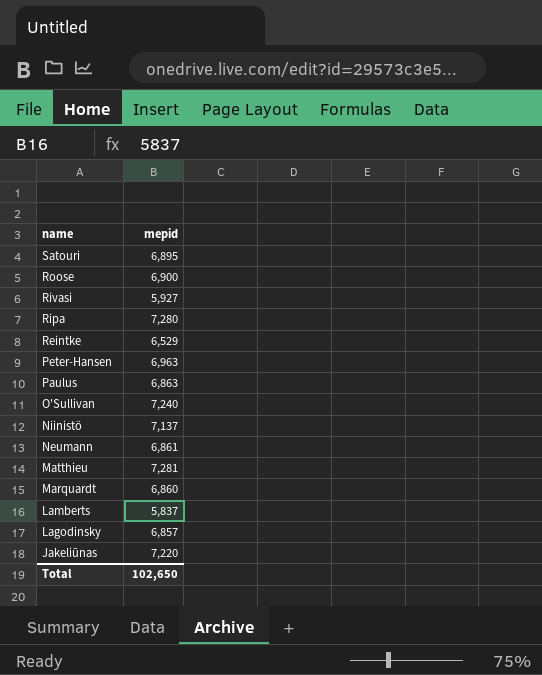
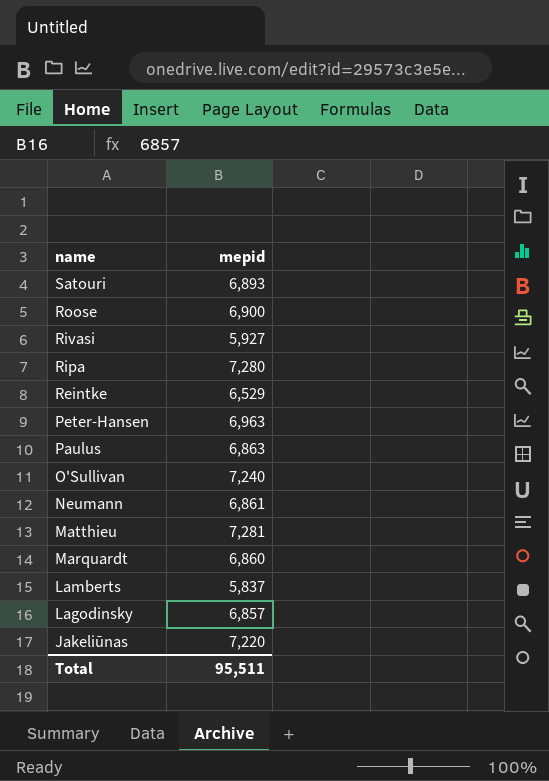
row Niinistö: 7,137 -> none
Satouri | mepid: 6,895 -> 6,893
Total | mepid: 102,650 -> 95,511

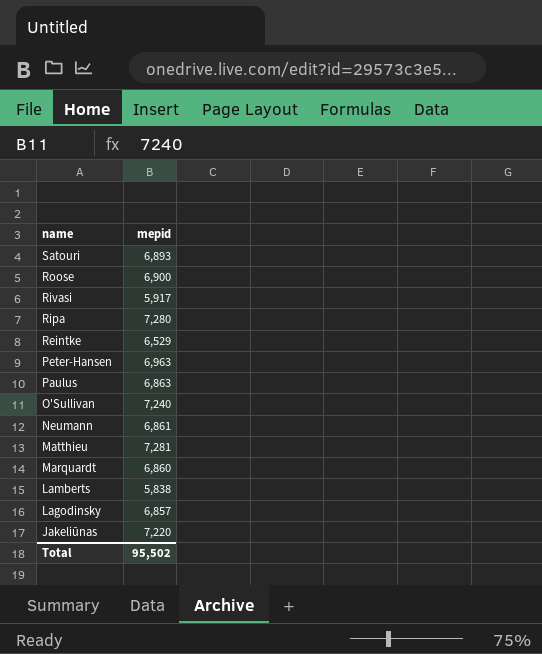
Rivasi | mepid: 5,927 -> 5,917
Lamberts | mepid: 5,837 -> 5,838
Total | mepid: 95,511 -> 95,502

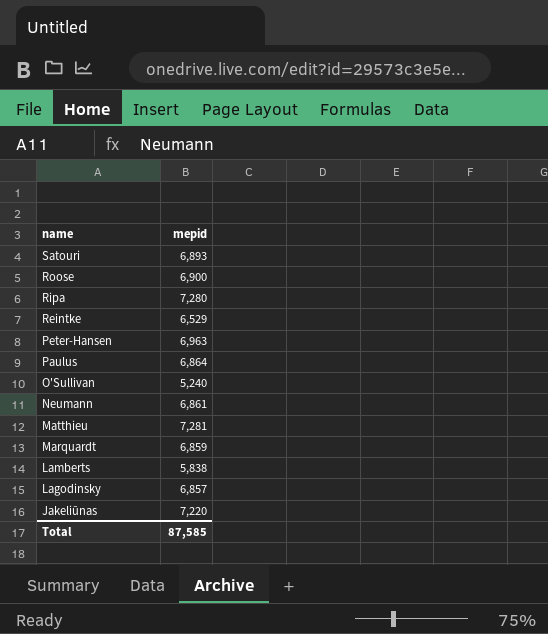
row Rivasi: 5,917 -> none
Paulus | mepid: 6,863 -> 6,864
O'Sullivan | mepid: 7,240 -> 5,240
Marquardt | mepid: 6,860 -> 6,859
Total | mepid: 95,502 -> 87,585

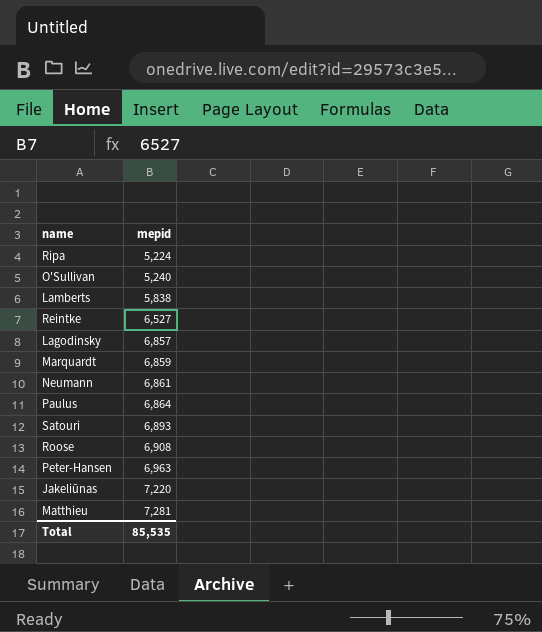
row order: name descending -> mepid ascending
Ripa | mepid: 7,280 -> 5,224
Reintke | mepid: 6,529 -> 6,527
Roose | mepid: 6,900 -> 6,908
Total | mepid: 87,585 -> 85,535

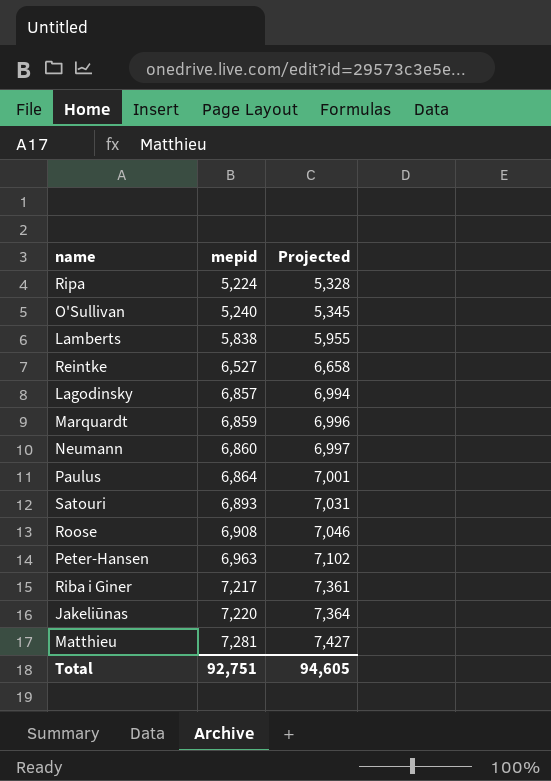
column Projected | formula: none -> [mepid] * 1.02
Neumann | mepid: 6,861 -> 6,860
row Riba i Giner: none -> 7,217 | 7,361
Total | mepid: 85,535 -> 92,751

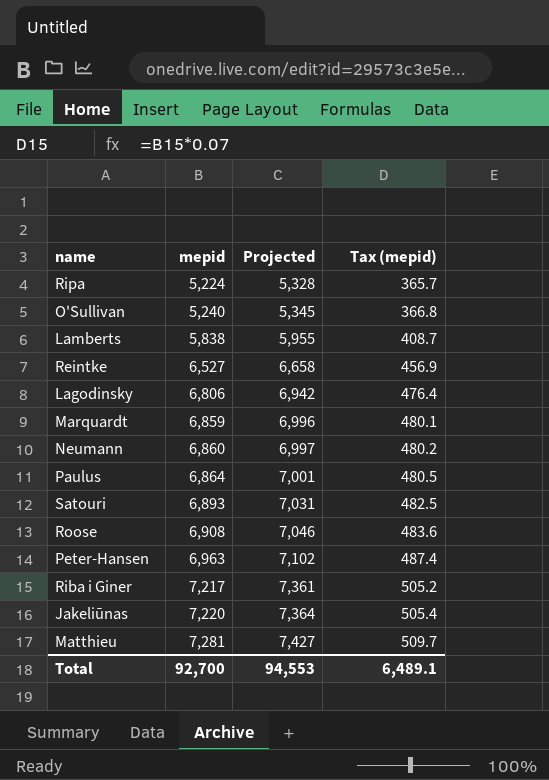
column Tax (mepid) | formula: none -> [mepid] * 0.07
Lagodinsky | mepid: 6,857 -> 6,806
Lagodinsky | Projected: 6,994 -> 6,942
Total | mepid: 92,751 -> 92,700
Total | Projected: 94,605 -> 94,553

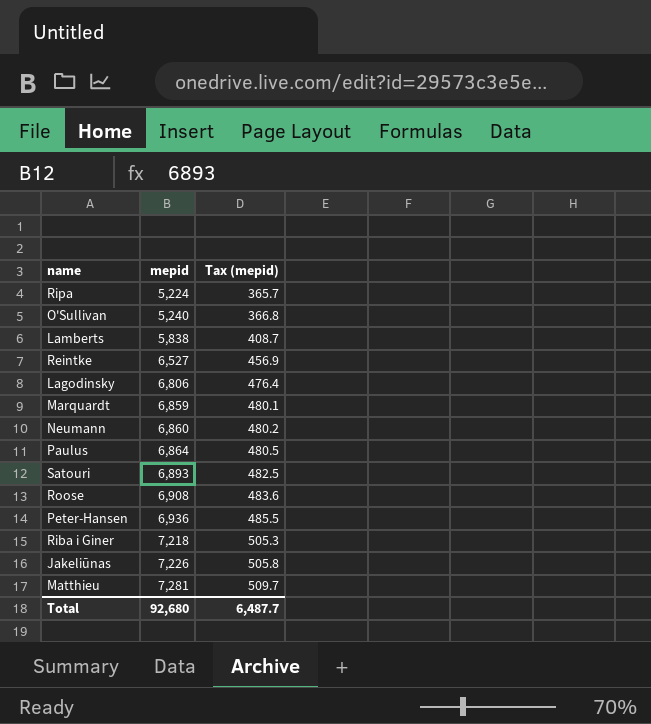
column Projected | formula: [mepid] * 1.02 -> none
Peter-Hansen | mepid: 6,963 -> 6,936
Peter-Hansen | Tax (mepid): 487.4 -> 485.5
Riba i Giner | mepid: 7,217 -> 7,218
Riba i Giner | Tax (mepid): 505.2 -> 505.3
Jakeliūnas | mepid: 7,220 -> 7,226
Jakeliūnas | Tax (mepid): 505.4 -> 505.8
Total | mepid: 92,700 -> 92,680
Total | Tax (mepid): 6,489.1 -> 6,487.7

